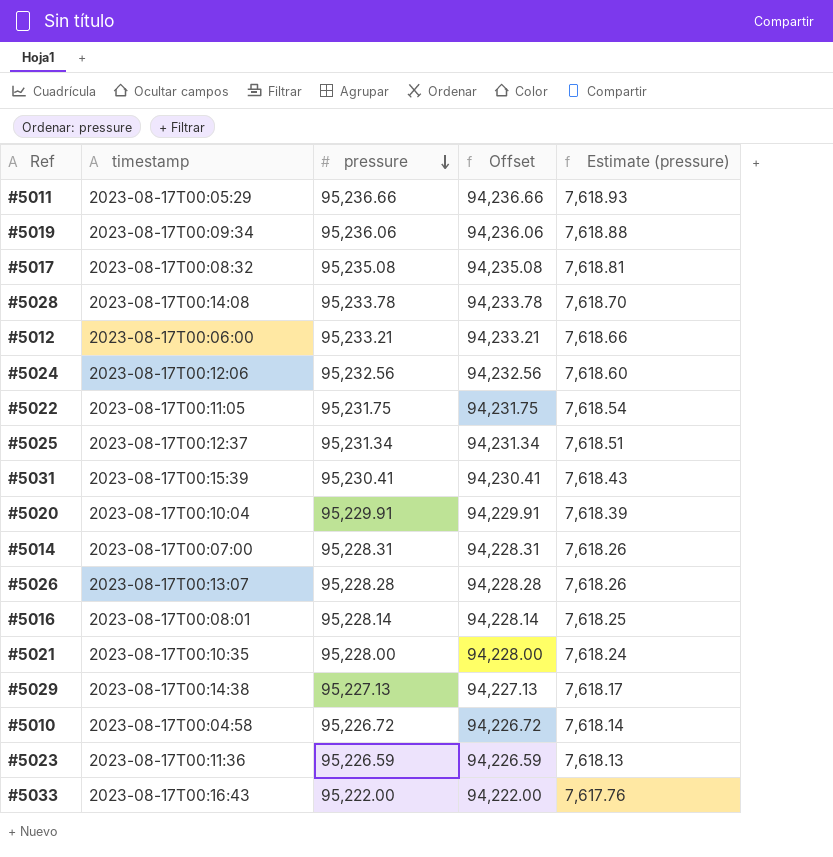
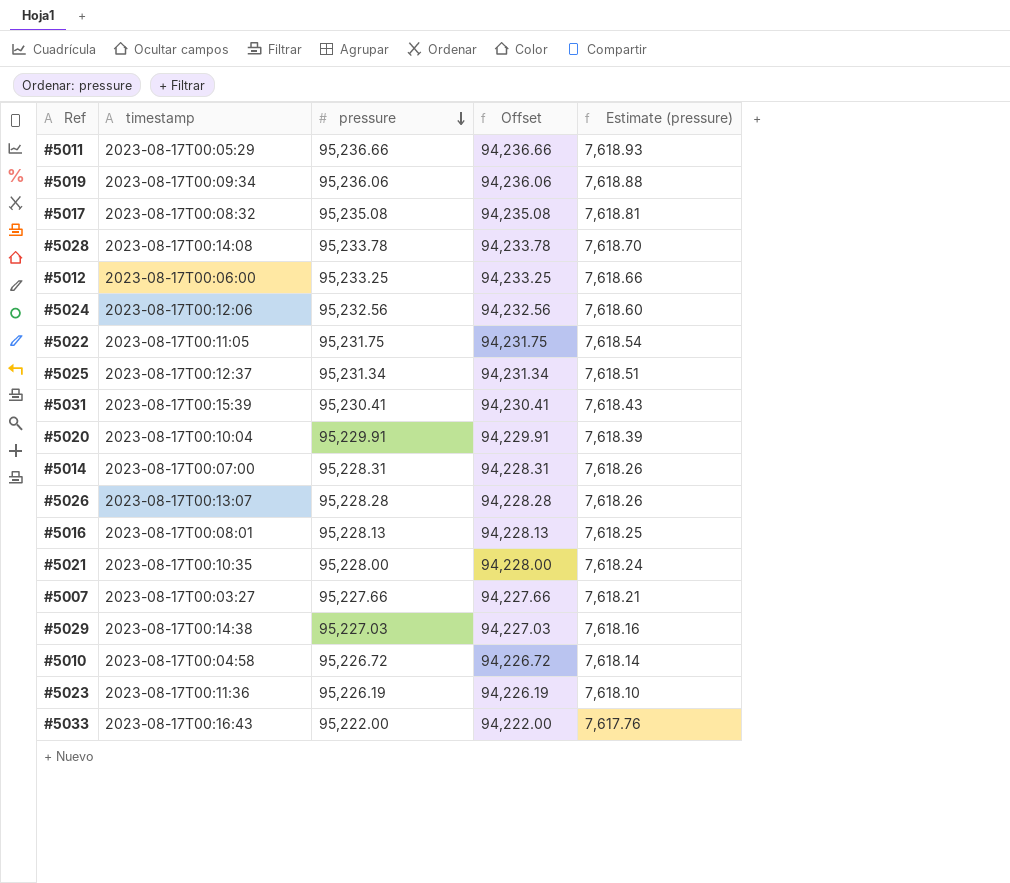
#5012 | pressure: 95,233.21 -> 95,233.25
#5012 | Offset: 94,233.21 -> 94,233.25
#5016 | pressure: 95,228.14 -> 95,228.13
#5016 | Offset: 94,228.14 -> 94,228.13
row #5007: none -> 2023-08-17T00:03:27 | 95,227.66 | 94,227.66 | 7,618.21
#5029 | pressure: 95,227.13 -> 95,227.03
#5029 | Offset: 94,227.13 -> 94,227.03
#5029 | Estimate (pressure): 7,618.17 -> 7,618.16
#5023 | pressure: 95,226.59 -> 95,226.19
#5023 | Offset: 94,226.59 -> 94,226.19
#5023 | Estimate (pressure): 7,618.13 -> 7,618.10

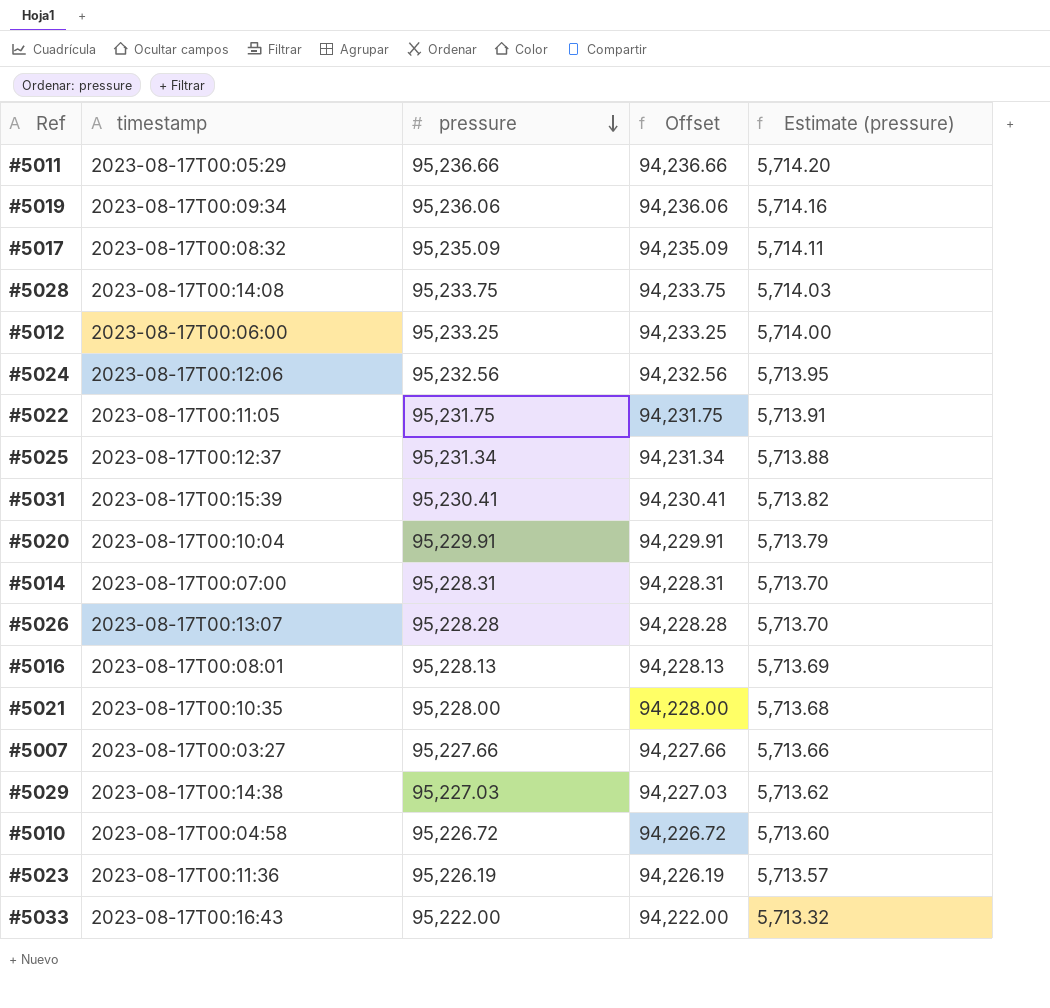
column Estimate (pressure) | formula: [pressure] * 0.08 -> [pressure] * 0.06
#5017 | pressure: 95,235.08 -> 95,235.09
#5017 | Offset: 94,235.08 -> 94,235.09
#5028 | pressure: 95,233.78 -> 95,233.75
#5028 | Offset: 94,233.78 -> 94,233.75

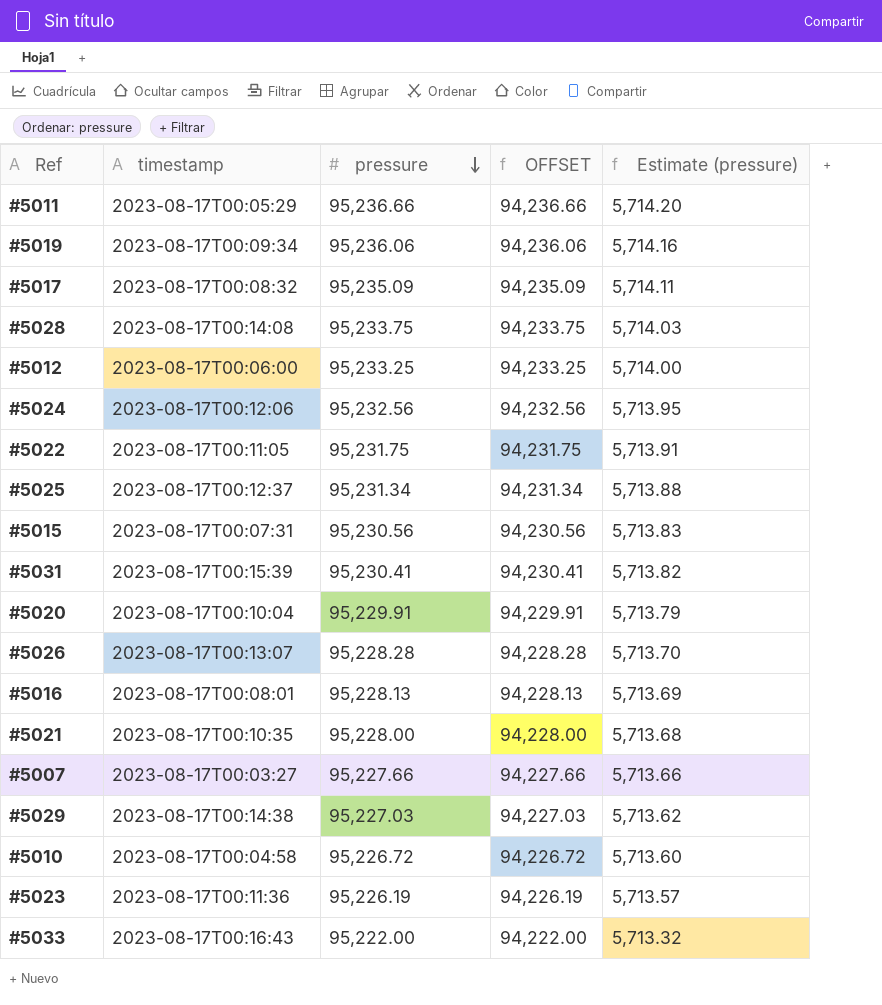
column name: Offset -> OFFSET
row #5014: 2023-08-17T00:07:00 | 95,228.31 | 94,228.31 | 5,713.70 -> none
row #5015: none -> 2023-08-17T00:07:31 | 95,230.56 | 94,230.56 | 5,713.83

